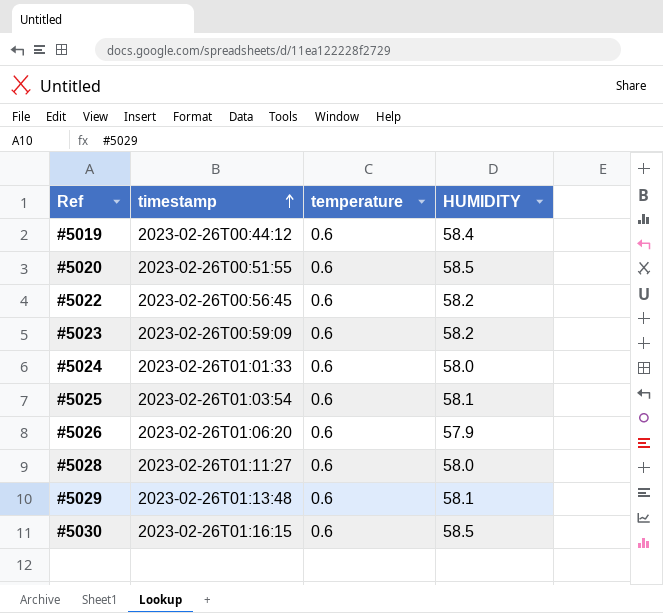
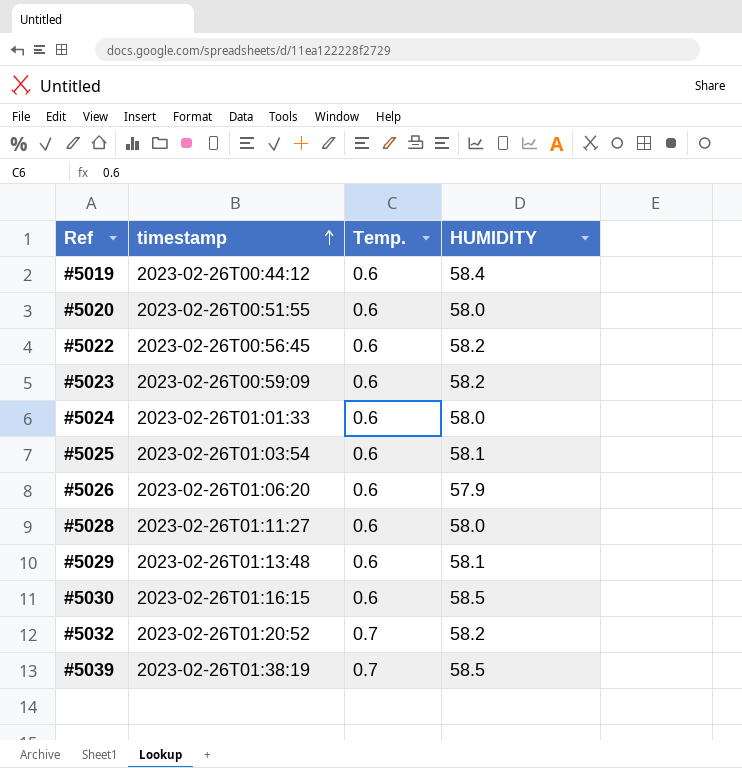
column name: temperature -> Temp.
#5020 | HUMIDITY: 58.5 -> 58.0
row #5032: none -> 2023-02-26T01:20:52 | 0.7 | 58.2
row #5039: none -> 2023-02-26T01:38:19 | 0.7 | 58.5

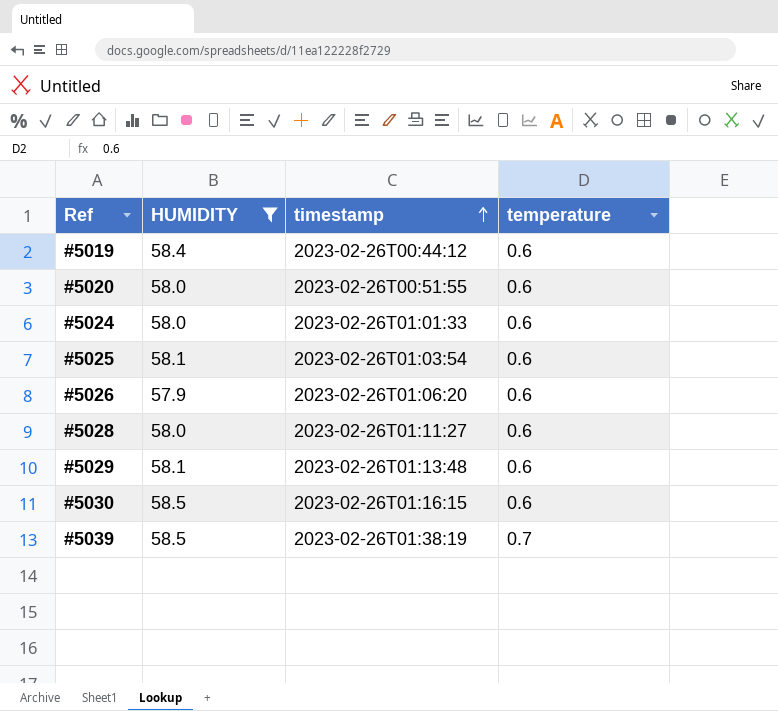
filter: none -> HUMIDITY != 58.2
column HUMIDITY | position: 4 -> 2
column name: Temp. -> temperature

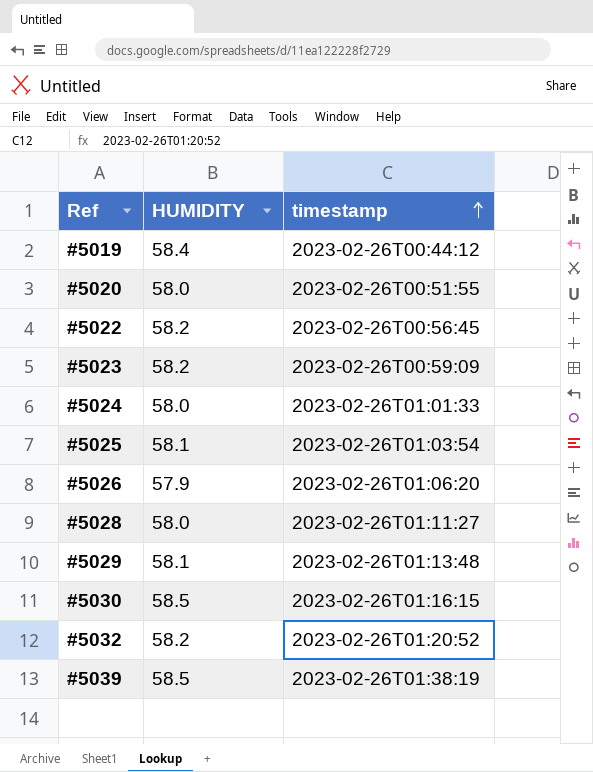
filter: HUMIDITY != 58.2 -> none
column temperature | position: 4 -> none

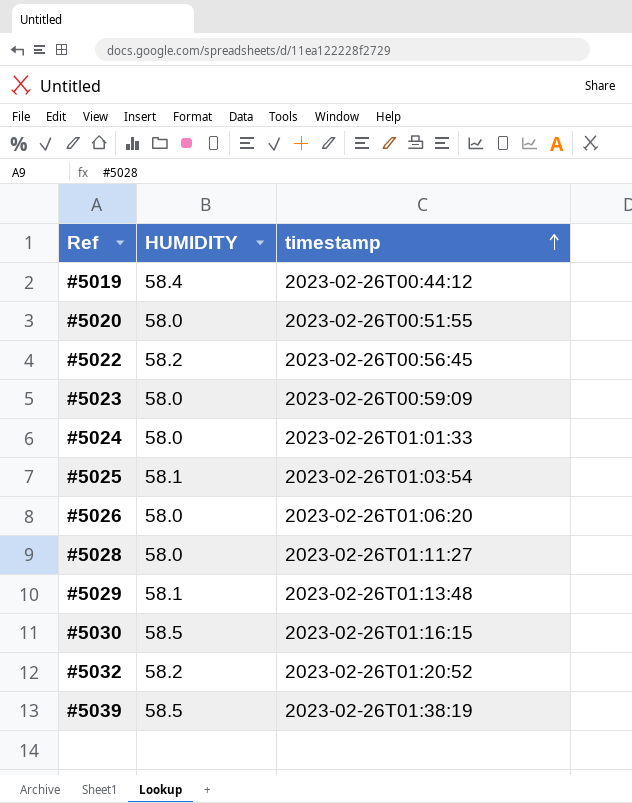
#5023 | HUMIDITY: 58.2 -> 58.0
#5026 | HUMIDITY: 57.9 -> 58.0

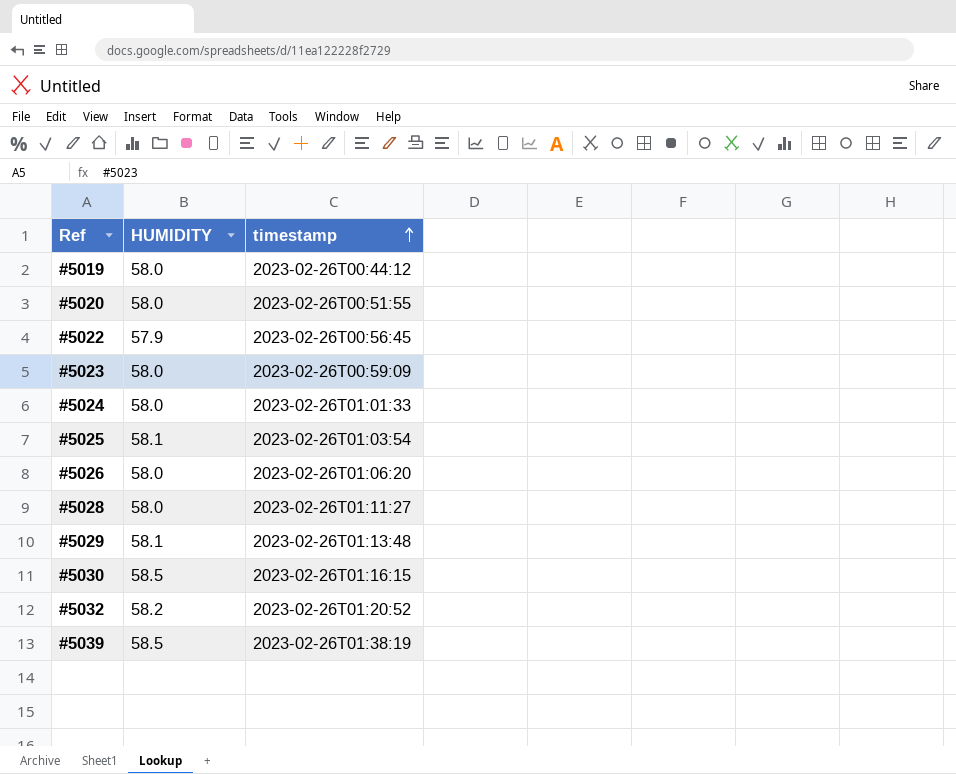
#5019 | HUMIDITY: 58.4 -> 58.0
#5022 | HUMIDITY: 58.2 -> 57.9

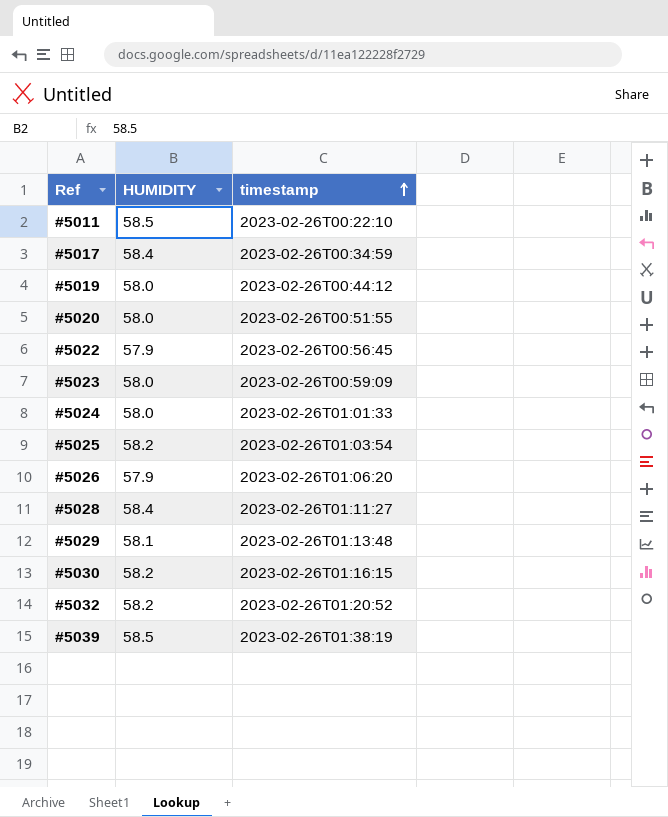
row #5011: none -> 58.5 | 2023-02-26T00:22:10
row #5017: none -> 58.4 | 2023-02-26T00:34:59
#5025 | HUMIDITY: 58.1 -> 58.2
#5026 | HUMIDITY: 58.0 -> 57.9
#5028 | HUMIDITY: 58.0 -> 58.4
#5030 | HUMIDITY: 58.5 -> 58.2

